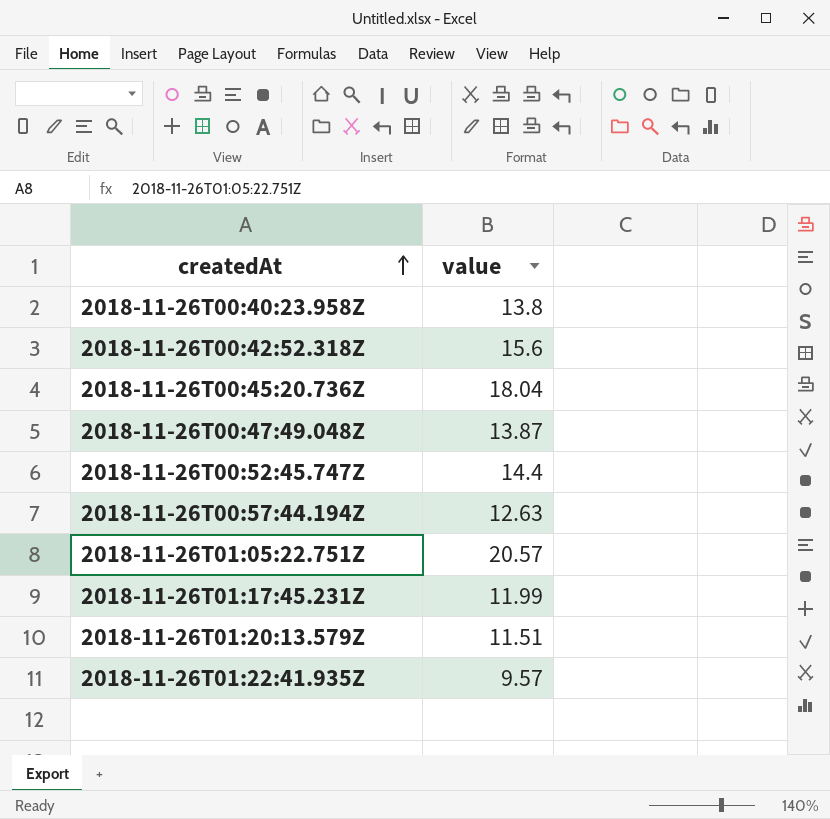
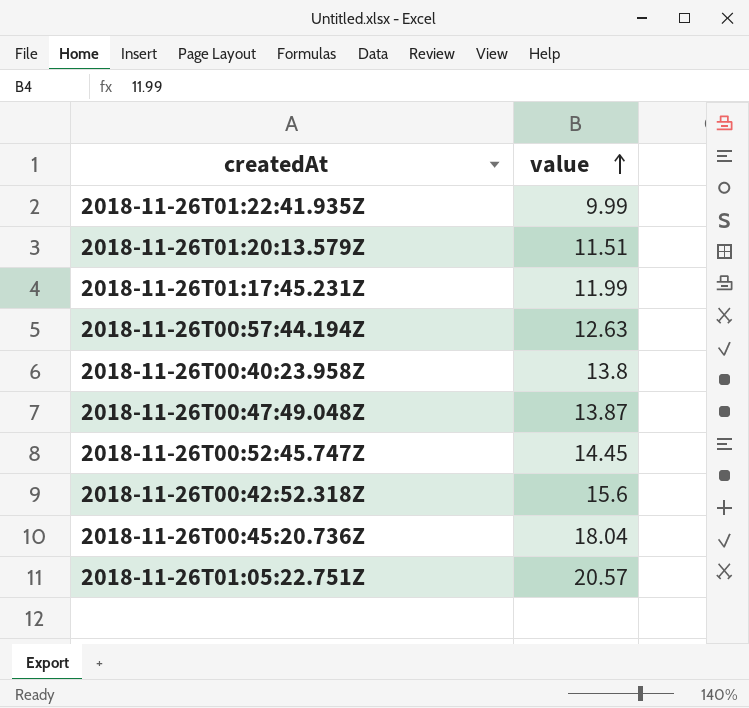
row order: createdAt ascending -> value ascending
2018-11-26T01:22:41.935Z | value: 9.57 -> 9.99
2018-11-26T00:52:45.747Z | value: 14.4 -> 14.45

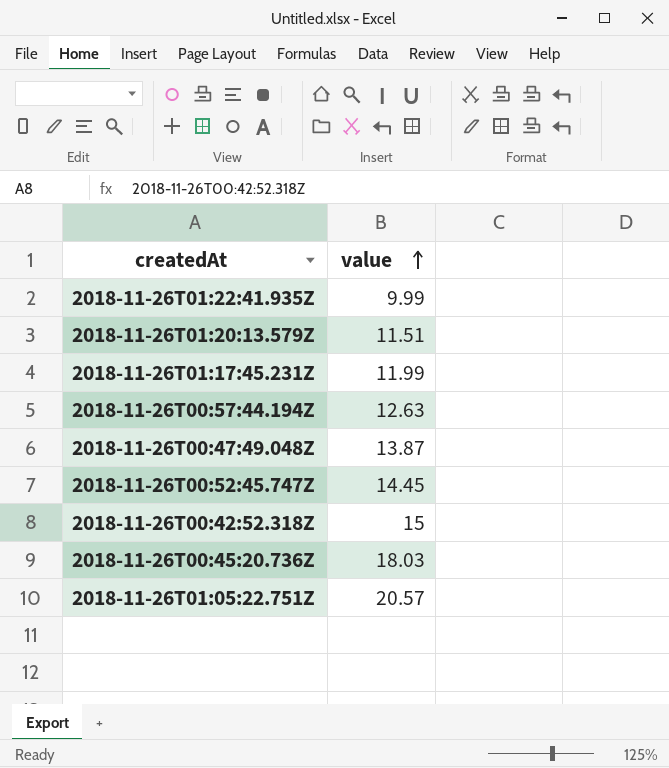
row 2018-11-26T00:40:23.958Z: 13.8 -> none
2018-11-26T00:42:52.318Z | value: 15.6 -> 15
2018-11-26T00:45:20.736Z | value: 18.04 -> 18.03

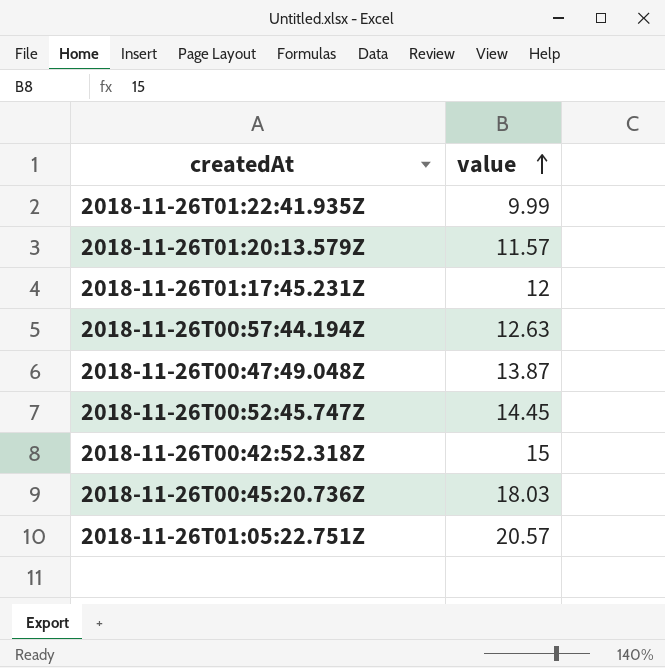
2018-11-26T01:20:13.579Z | value: 11.51 -> 11.57
2018-11-26T01:17:45.231Z | value: 11.99 -> 12

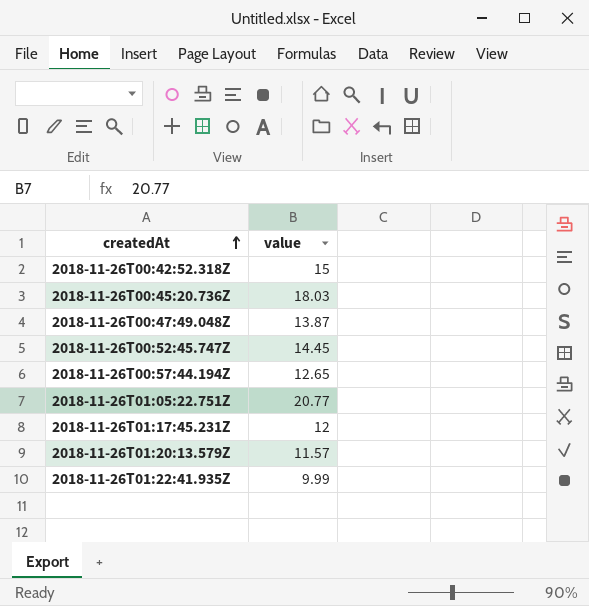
row order: value ascending -> createdAt ascending
2018-11-26T00:57:44.194Z | value: 12.63 -> 12.65
2018-11-26T01:05:22.751Z | value: 20.57 -> 20.77

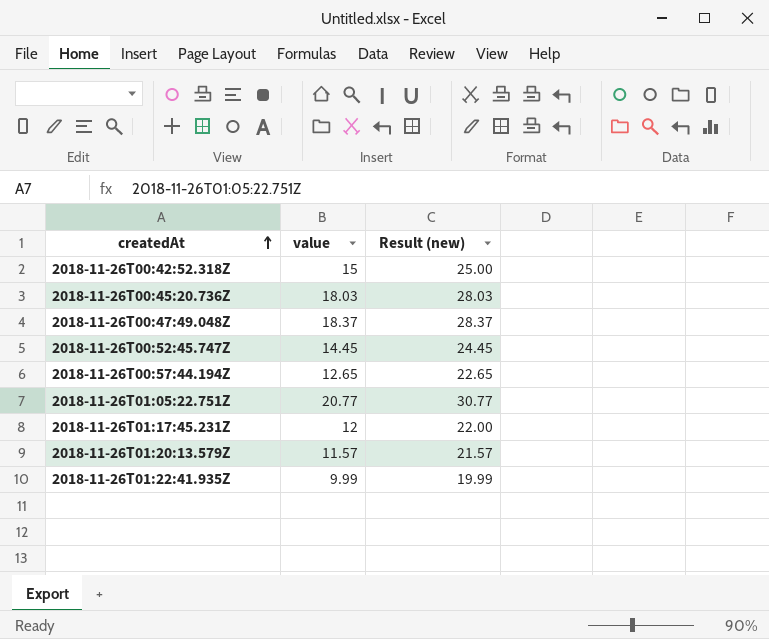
column Result (new) | formula: none -> [value] + 10
2018-11-26T00:47:49.048Z | value: 13.87 -> 18.37

